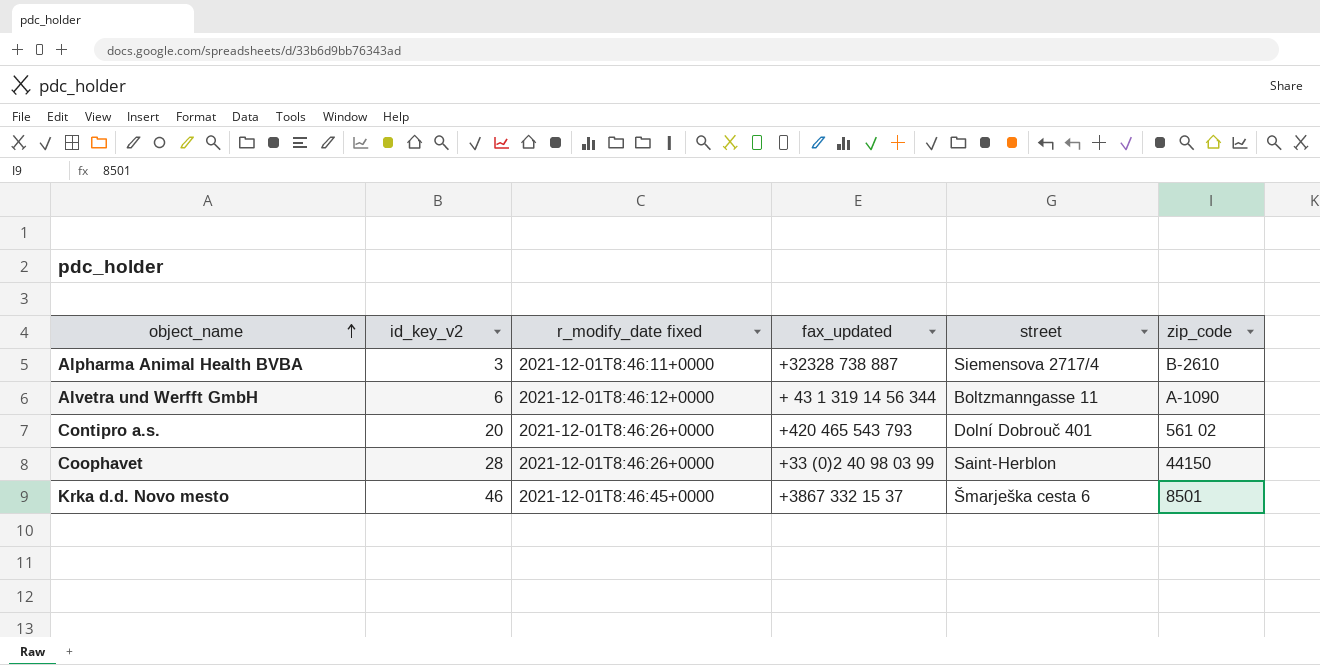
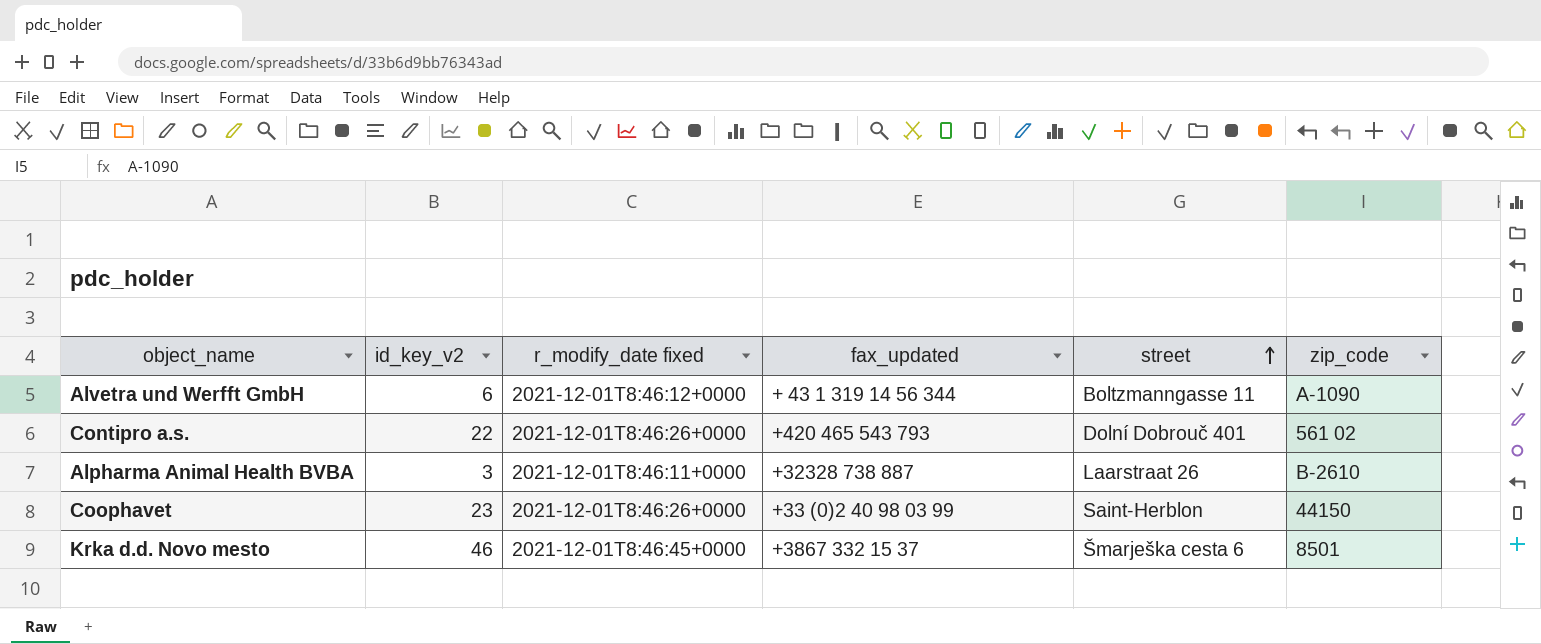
row order: object_name ascending -> street ascending
Contipro a.s. | id_key_v2: 20 -> 22
Alpharma Animal Health BVBA | street: Siemensova 2717/4 -> Laarstraat 26
Coophavet | id_key_v2: 28 -> 23

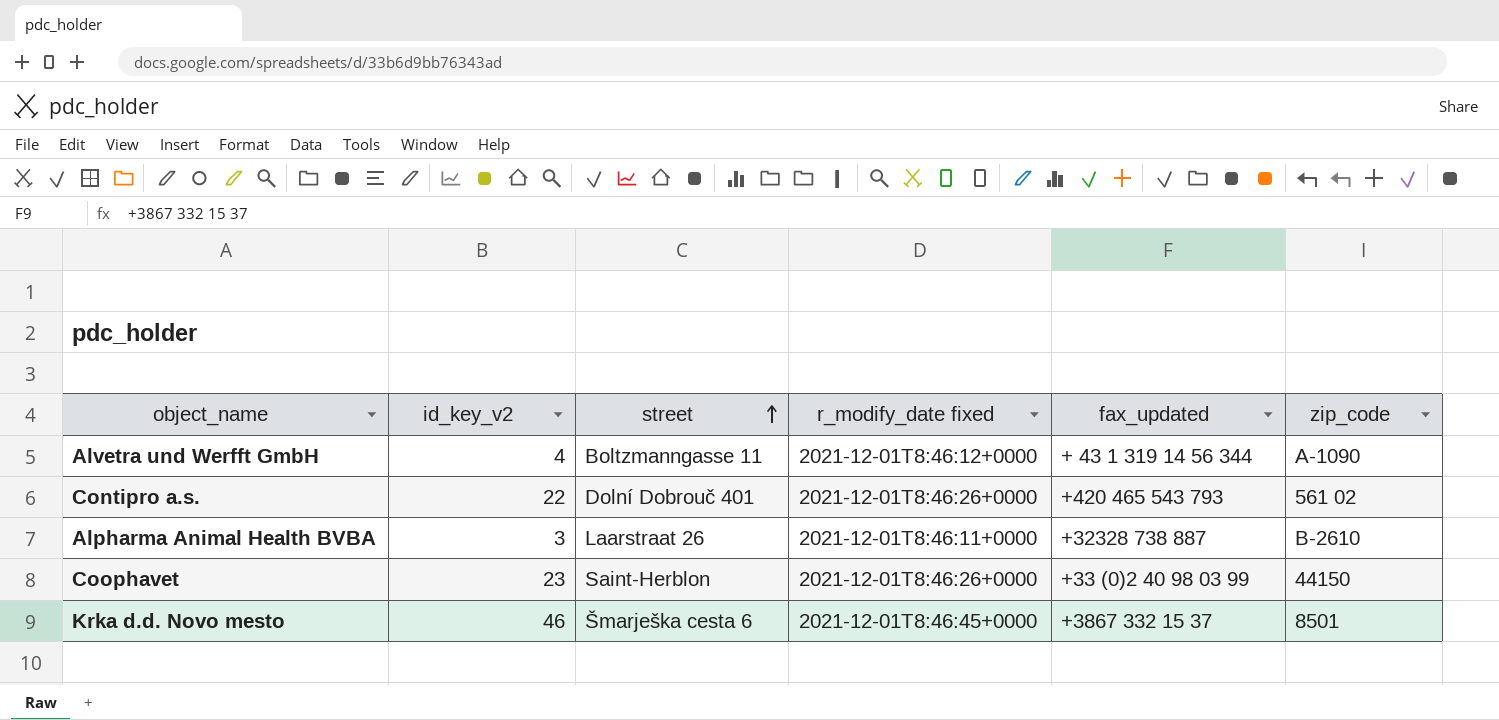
column street | position: 5 -> 3
Alvetra und Werfft GmbH | id_key_v2: 6 -> 4

